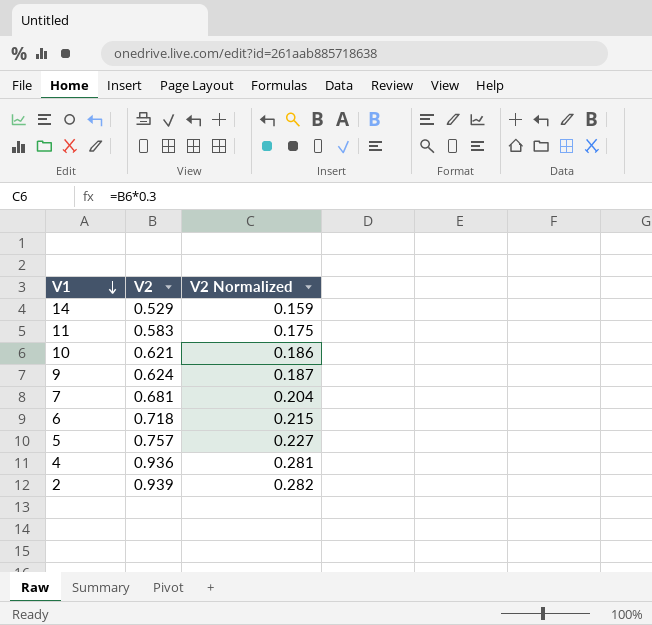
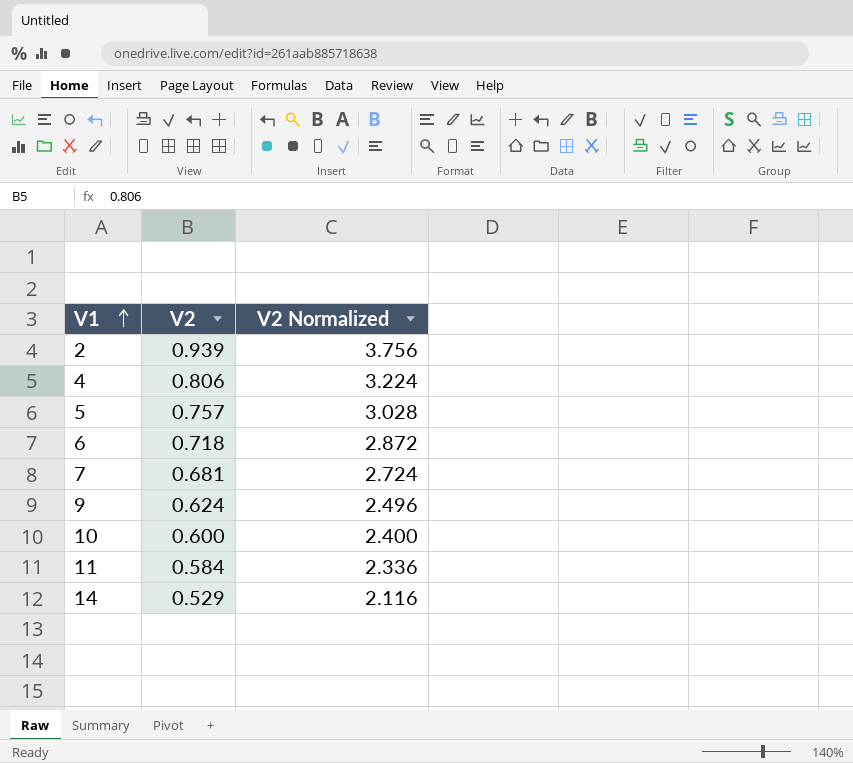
row order: V1 descending -> V1 ascending
column V2 Normalized | formula: [V2] * 0.3 -> [V2] * 4
4 | V2: 0.936 -> 0.806
10 | V2: 0.621 -> 0.600
11 | V2: 0.583 -> 0.584

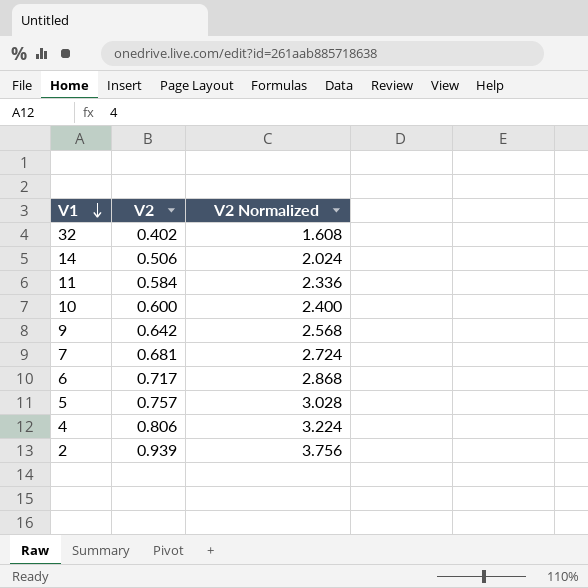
row order: V1 ascending -> V1 descending
row 32: none -> 0.402 | 1.608
14 | V2: 0.529 -> 0.506
14 | V2 Normalized: 2.116 -> 2.024
9 | V2: 0.624 -> 0.642
9 | V2 Normalized: 2.496 -> 2.568
6 | V2: 0.718 -> 0.717
6 | V2 Normalized: 2.872 -> 2.868

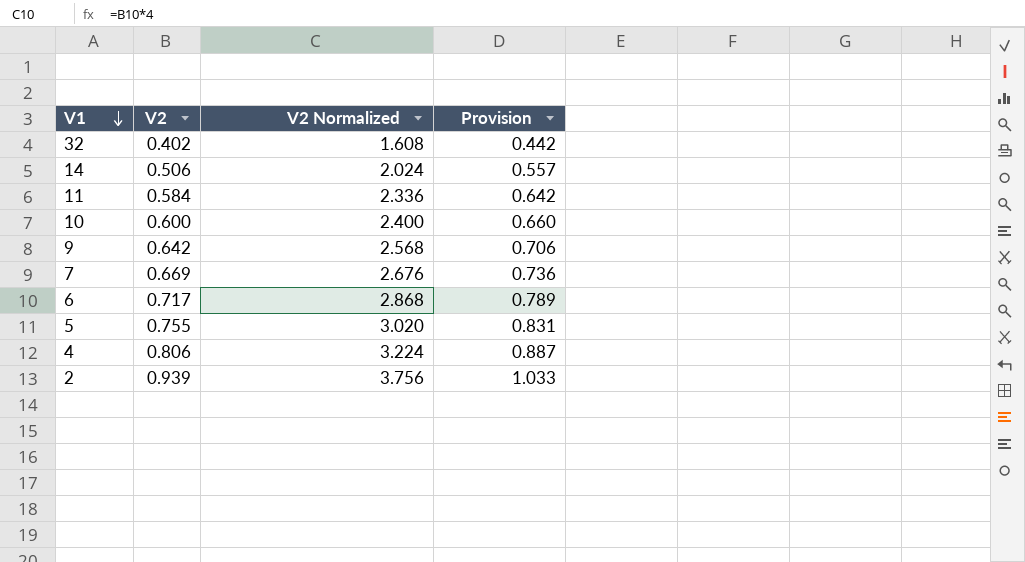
column Provision | formula: none -> [V2] * 1.1
7 | V2: 0.681 -> 0.669
7 | V2 Normalized: 2.724 -> 2.676
5 | V2: 0.757 -> 0.755
5 | V2 Normalized: 3.028 -> 3.020

